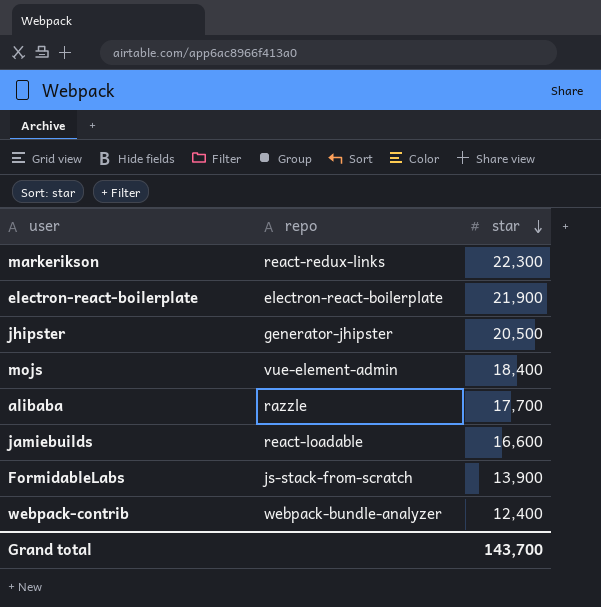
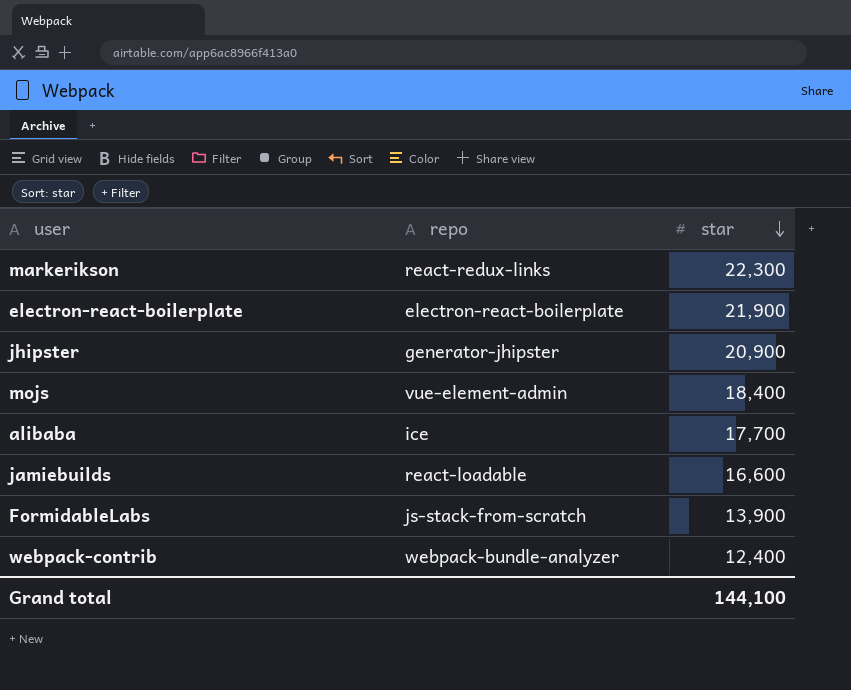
jhipster | star: 20,500 -> 20,900
alibaba | repo: razzle -> ice
Grand total | star: 143,700 -> 144,100

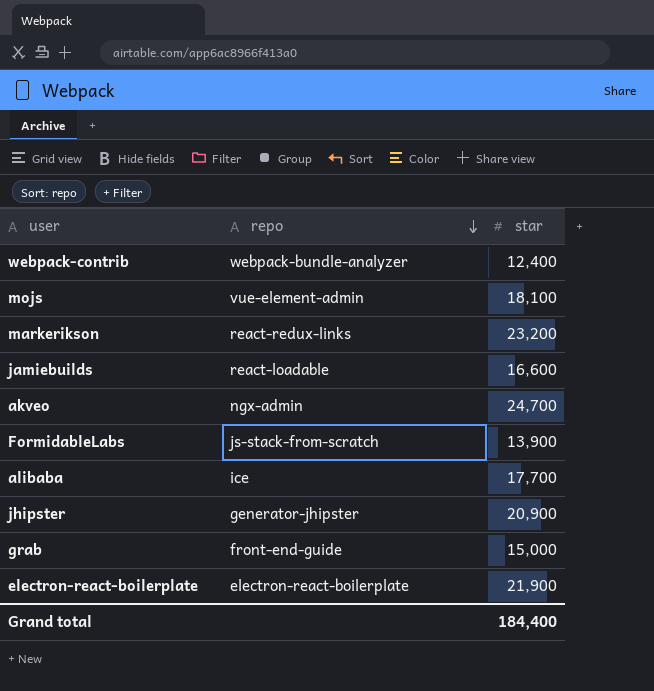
row order: star descending -> repo descending
mojs | star: 18,400 -> 18,100
markerikson | star: 22,300 -> 23,200
row akveo: none -> ngx-admin | 24,700
row grab: none -> front-end-guide | 15,000
Grand total | star: 144,100 -> 184,400

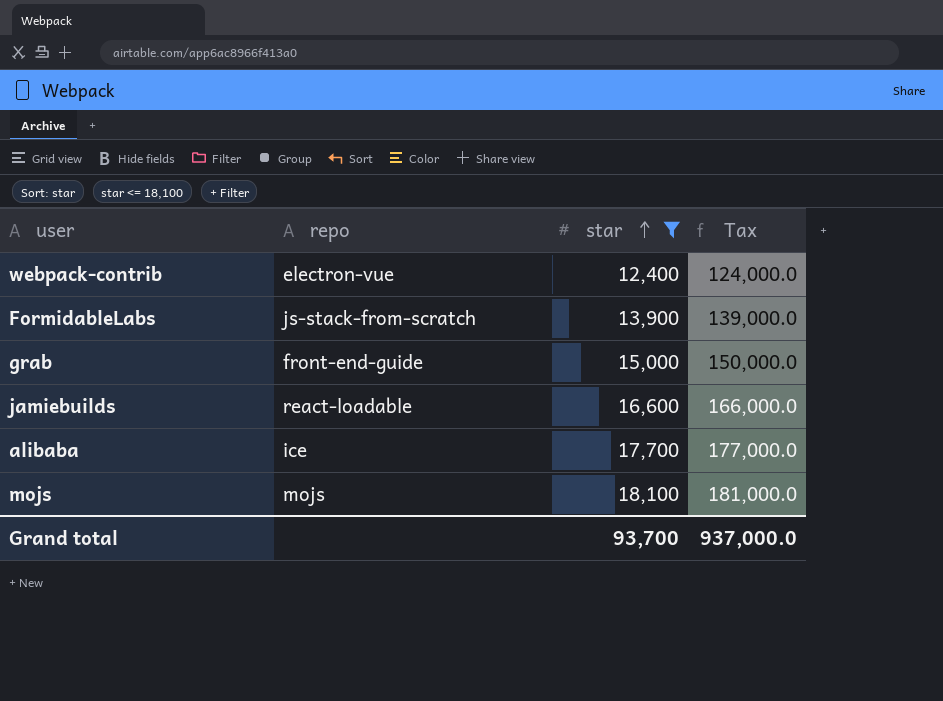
filter: none -> star <= 18,100
row order: repo descending -> star ascending
column Tax | formula: none -> [star] * 10
webpack-contrib | repo: webpack-bundle-analyzer -> electron-vue
mojs | repo: vue-element-admin -> mojs
Grand total | star: 184,400 -> 93,700

